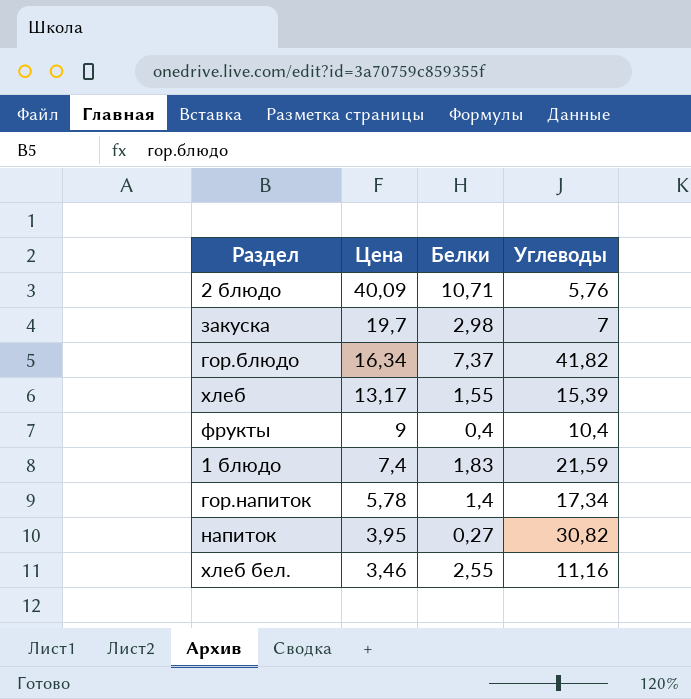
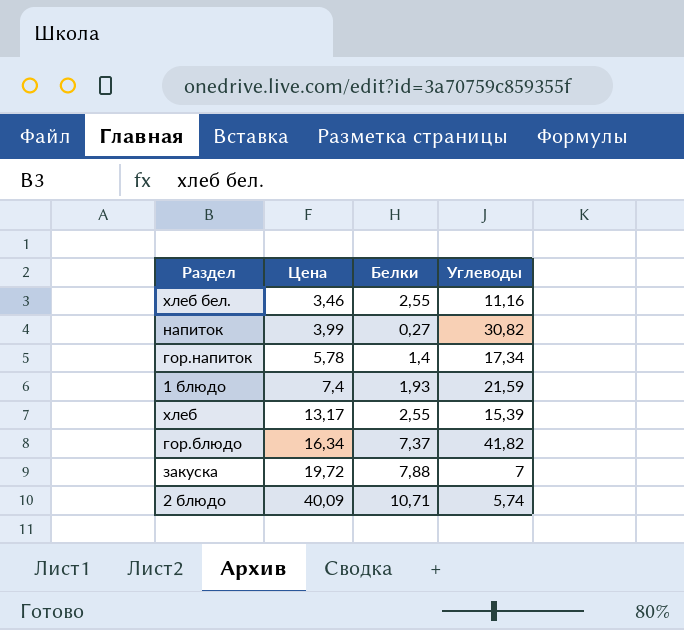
row order: Цена descending -> Цена ascending
row фрукты: 9 | 0,4 | 10,4 -> none
напиток | Цена: 3,95 -> 3,99
1 блюдо | Белки: 1,83 -> 1,93
хлеб | Белки: 1,55 -> 2,55
закуска | Цена: 19,7 -> 19,72
закуска | Белки: 2,98 -> 7,88
2 блюдо | Углеводы: 5,76 -> 5,74

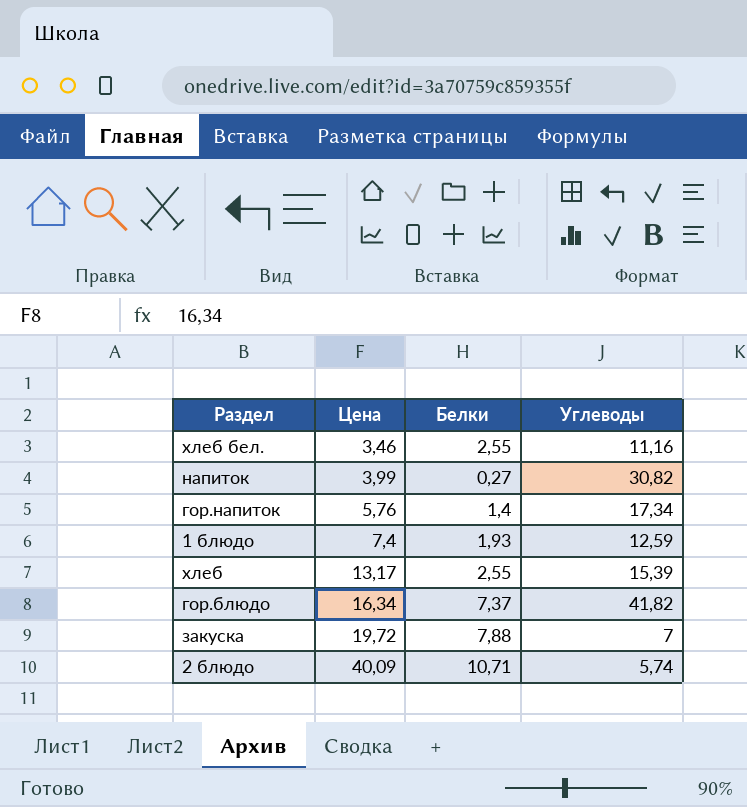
гор.напиток | Цена: 5,78 -> 5,76
1 блюдо | Углеводы: 21,59 -> 12,59

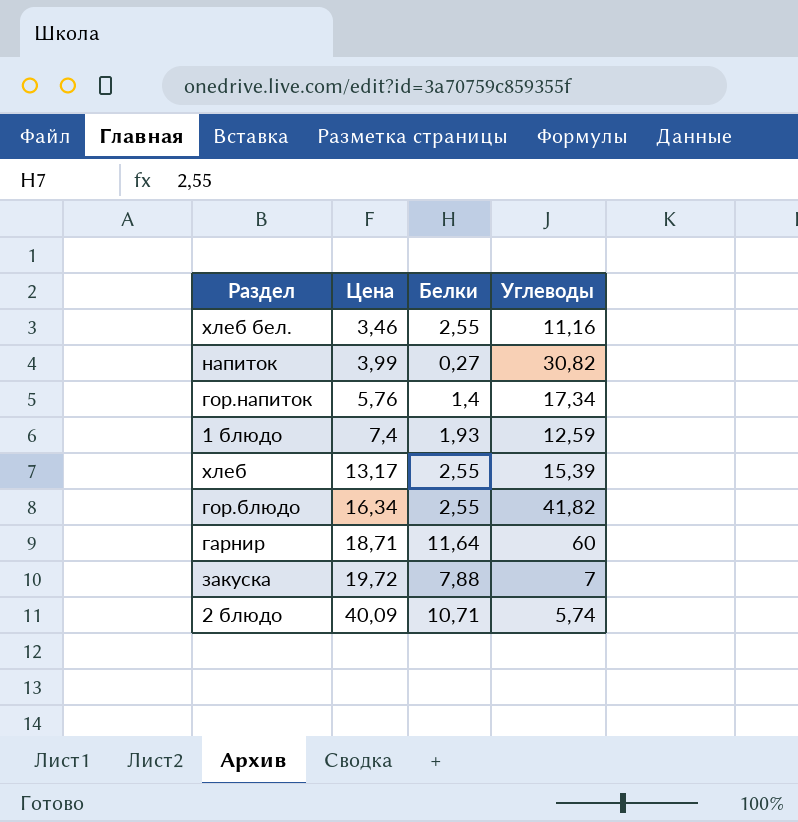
гор.блюдо | Белки: 7,37 -> 2,55
row гарнир: none -> 18,71 | 11,64 | 60

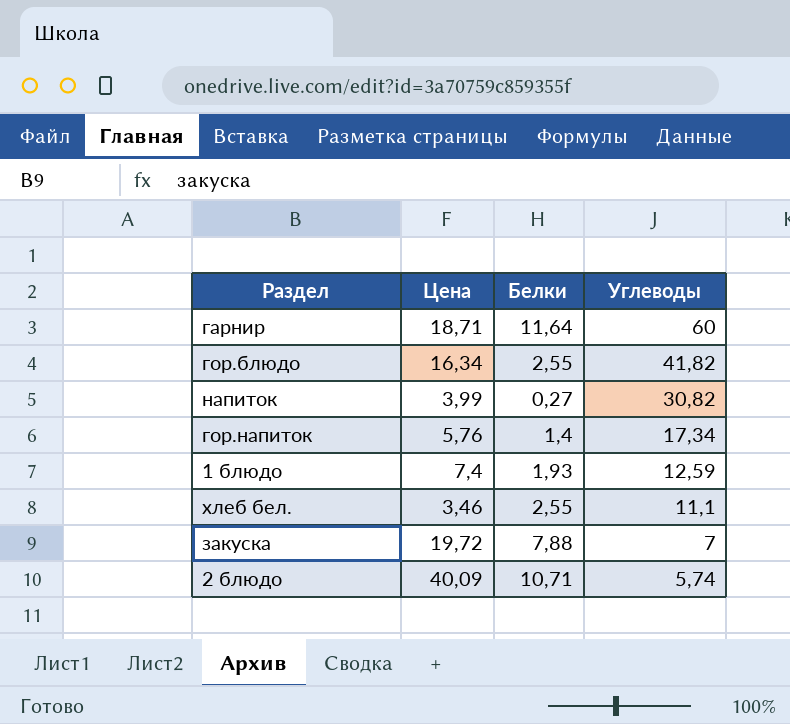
row order: Цена ascending -> Углеводы descending
row хлеб: 13,17 | 2,55 | 15,39 -> none
хлеб бел. | Углеводы: 11,16 -> 11,1

